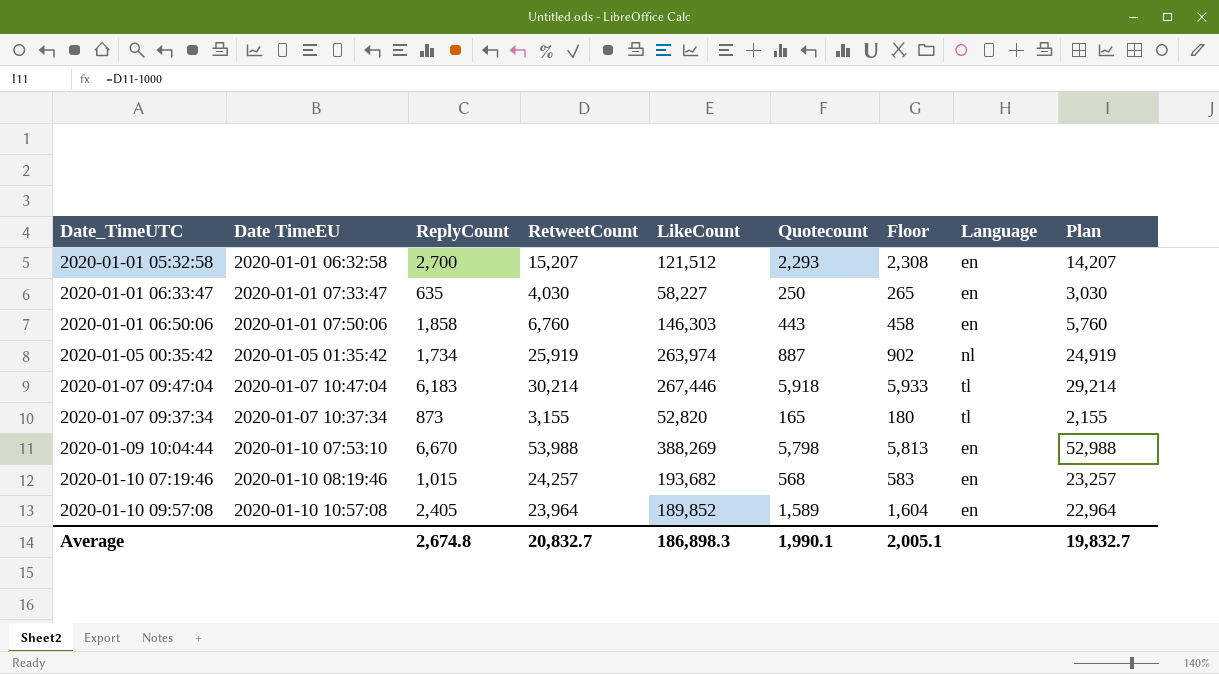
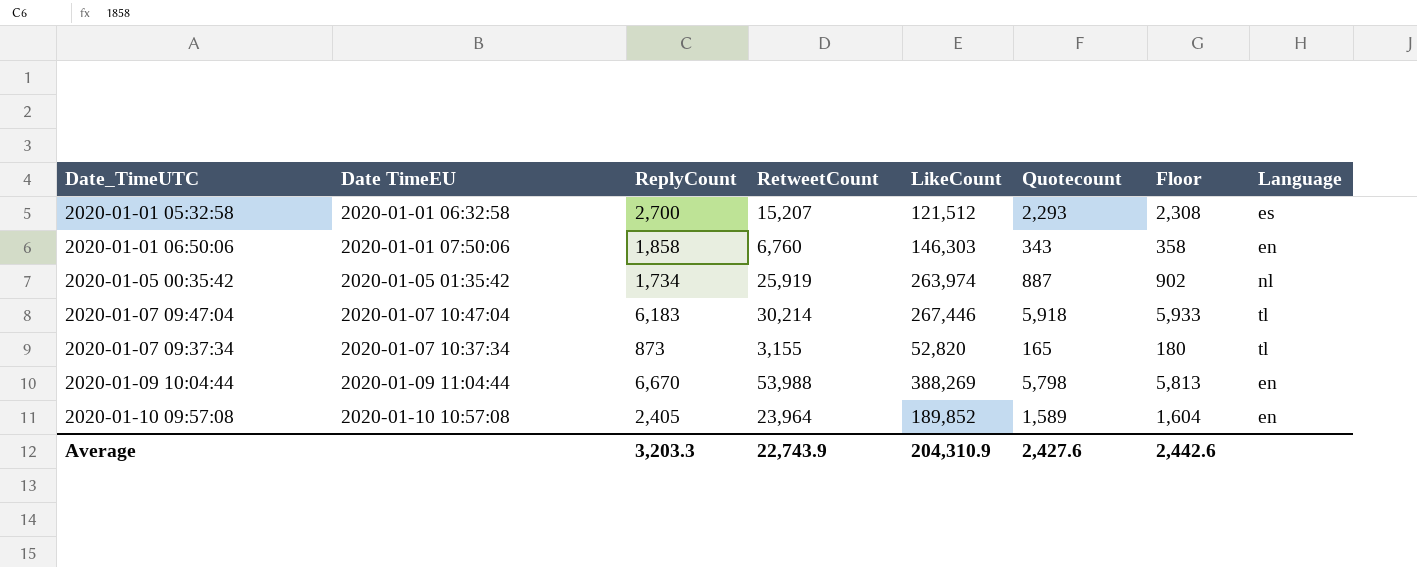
column Plan | formula: [RetweetCount] - 1000 -> none
row 2020-01-01 06:33:47: 2020-01-01 07:33:47 | 635 | 4,030 | 58,227 | 250 | 265 | en | 3,030 -> none
row 2020-01-10 07:19:46: 2020-01-10 08:19:46 | 1,015 | 24,257 | 193,682 | 568 | 583 | en | 23,257 -> none
2020-01-01 05:32:58 | Language: en -> es
2020-01-01 06:50:06 | Quotecount: 443 -> 343
2020-01-01 06:50:06 | Floor: 458 -> 358
2020-01-09 10:04:44 | Date TimeEU: 2020-01-10 07:53:10 -> 2020-01-09 11:04:44
Average | ReplyCount: 2,674.8 -> 3,203.3
Average | RetweetCount: 20,832.7 -> 22,743.9
Average | LikeCount: 186,898.3 -> 204,310.9
Average | Quotecount: 1,990.1 -> 2,427.6
Average | Floor: 2,005.1 -> 2,442.6

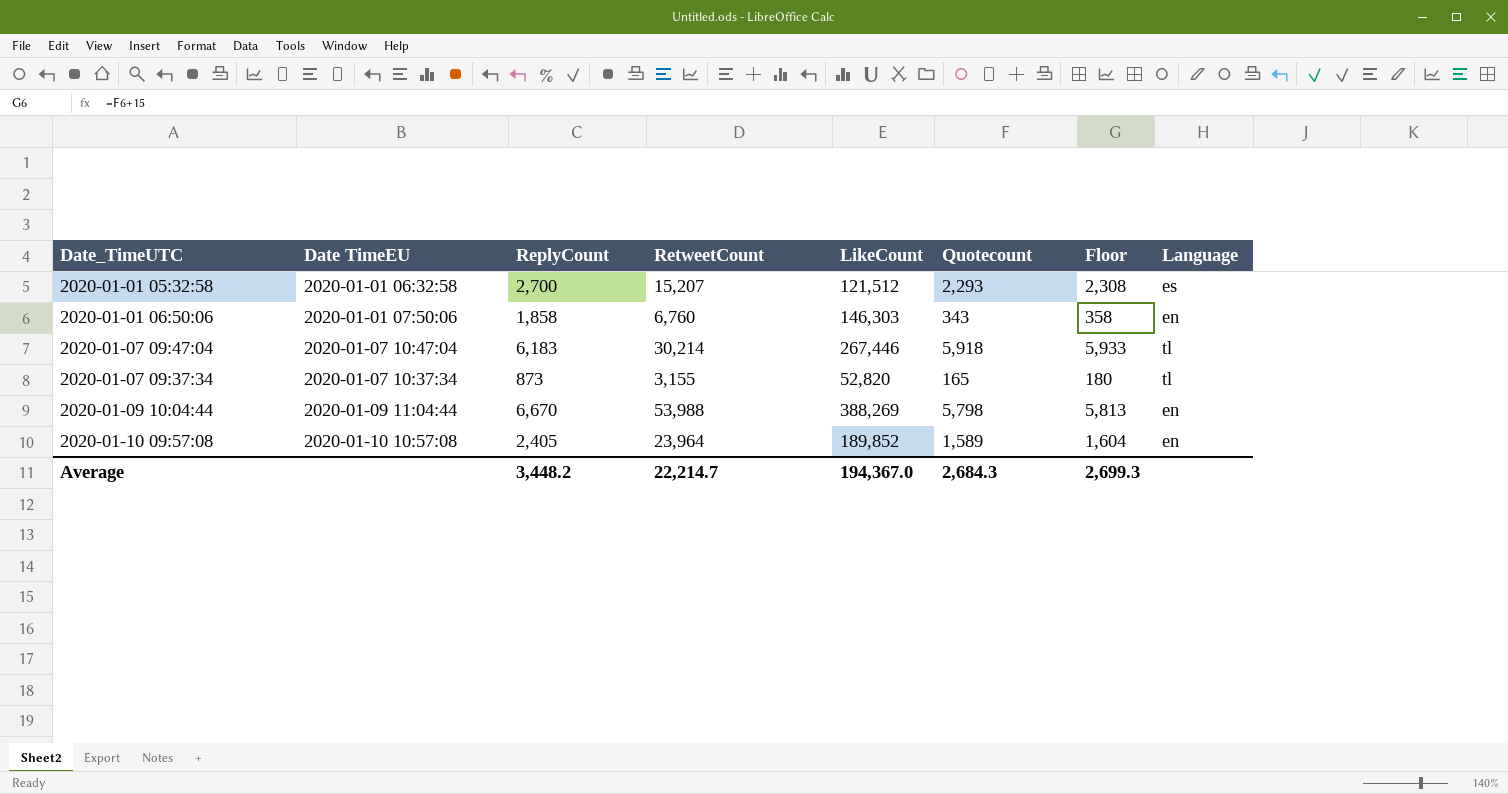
row 2020-01-05 00:35:42: 2020-01-05 01:35:42 | 1,734 | 25,919 | 263,974 | 887 | 902 | nl -> none
Average | ReplyCount: 3,203.3 -> 3,448.2
Average | RetweetCount: 22,743.9 -> 22,214.7
Average | LikeCount: 204,310.9 -> 194,367.0
Average | Quotecount: 2,427.6 -> 2,684.3
Average | Floor: 2,442.6 -> 2,699.3

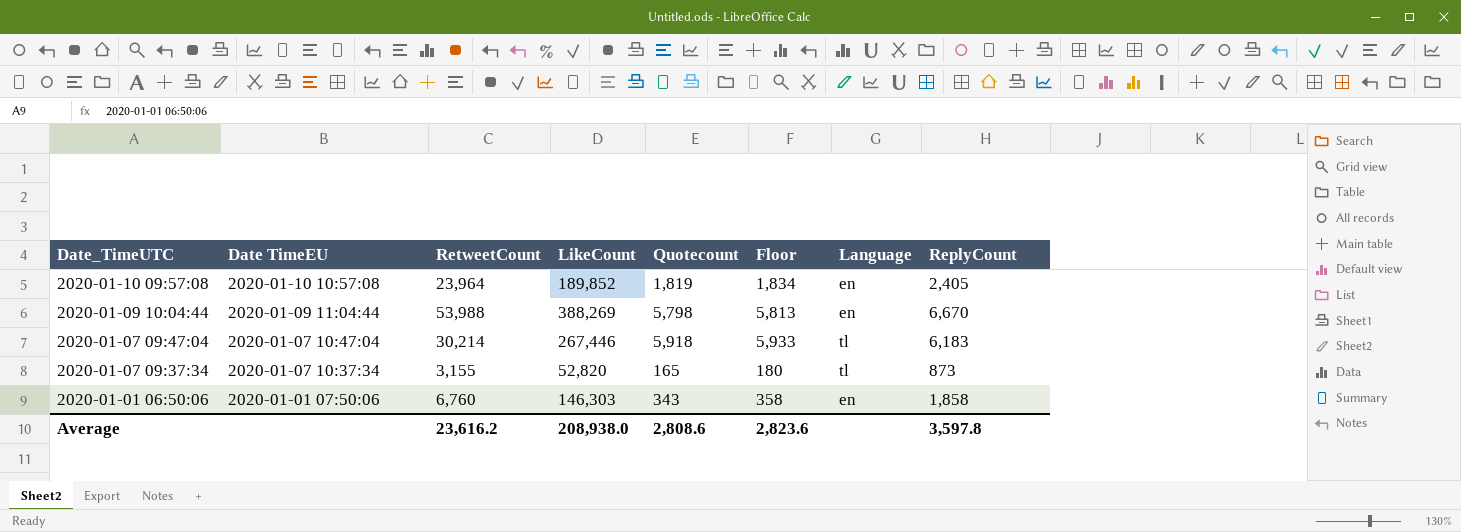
row order: none -> Date_TimeUTC descending
column ReplyCount | position: 3 -> 8
row 2020-01-01 05:32:58: 2020-01-01 06:32:58 | 2,700 | 15,207 | 121,512 | 2,293 | 2,308 | es -> none
2020-01-10 09:57:08 | Quotecount: 1,589 -> 1,819
2020-01-10 09:57:08 | Floor: 1,604 -> 1,834
Average | RetweetCount: 22,214.7 -> 23,616.2
Average | LikeCount: 194,367.0 -> 208,938.0
Average | Quotecount: 2,684.3 -> 2,808.6
Average | Floor: 2,699.3 -> 2,823.6
Average | ReplyCount: 3,448.2 -> 3,597.8

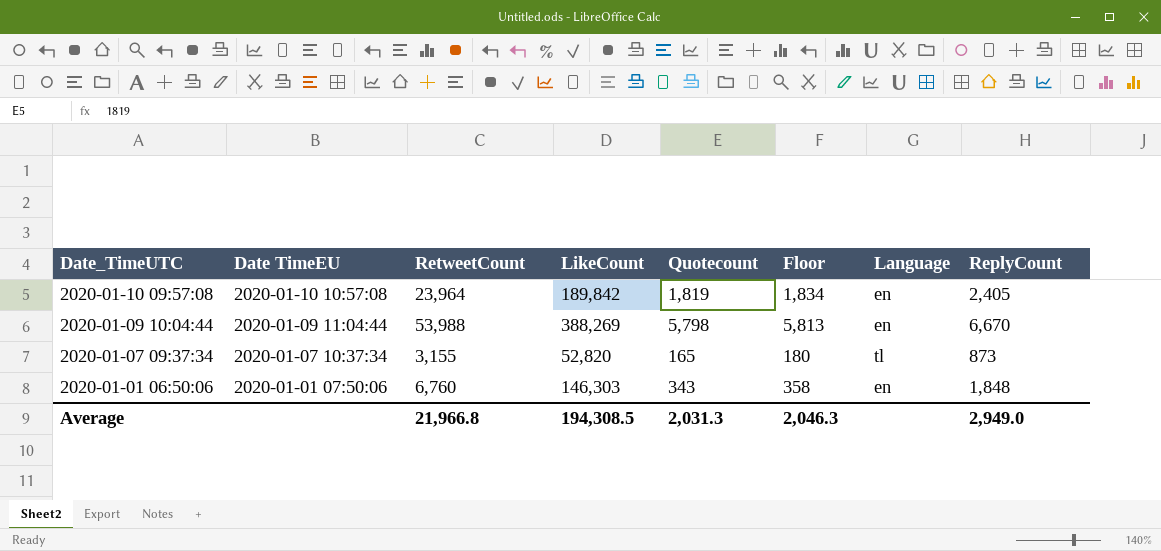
row 2020-01-07 09:47:04: 2020-01-07 10:47:04 | 30,214 | 267,446 | 5,918 | 5,933 | tl | 6,183 -> none
2020-01-10 09:57:08 | LikeCount: 189,852 -> 189,842
2020-01-01 06:50:06 | ReplyCount: 1,858 -> 1,848
Average | RetweetCount: 23,616.2 -> 21,966.8
Average | LikeCount: 208,938.0 -> 194,308.5
Average | Quotecount: 2,808.6 -> 2,031.3
Average | Floor: 2,823.6 -> 2,046.3
Average | ReplyCount: 3,597.8 -> 2,949.0

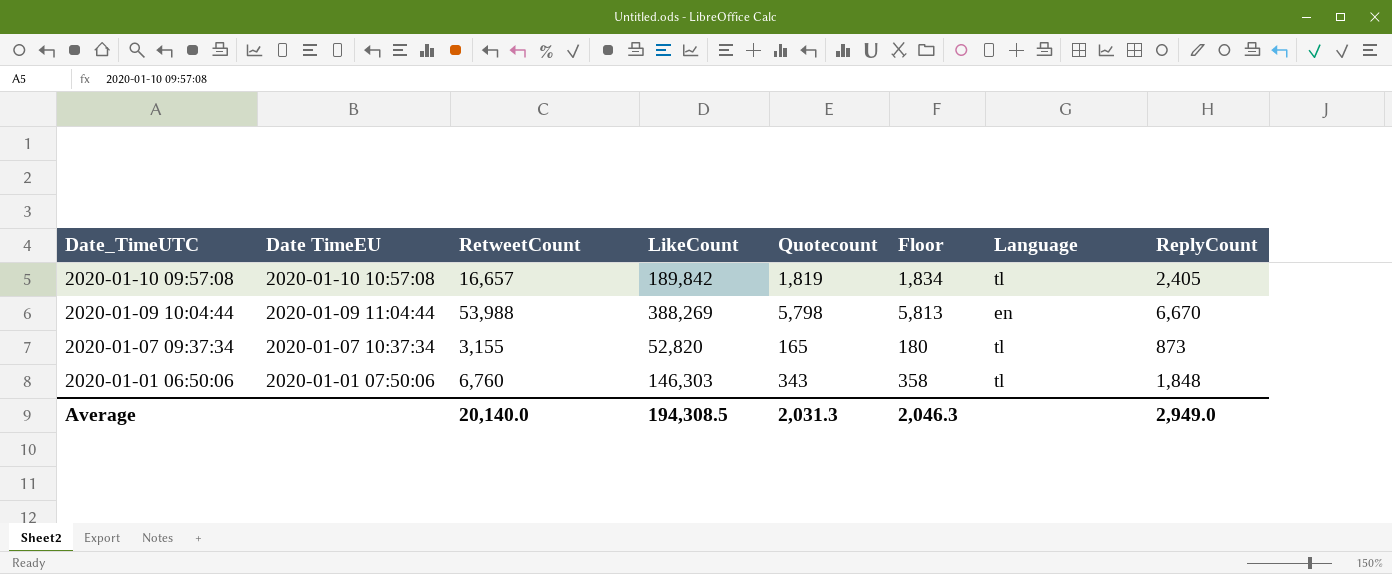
2020-01-10 09:57:08 | RetweetCount: 23,964 -> 16,657
2020-01-10 09:57:08 | Language: en -> tl
2020-01-01 06:50:06 | Language: en -> tl
Average | RetweetCount: 21,966.8 -> 20,140.0

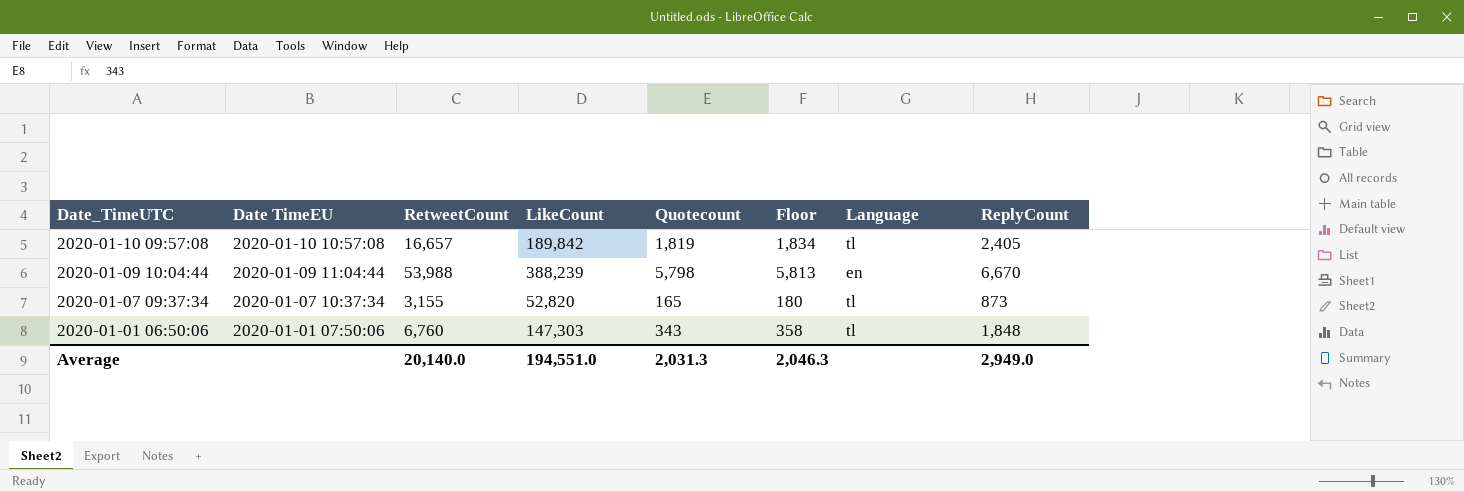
2020-01-09 10:04:44 | LikeCount: 388,269 -> 388,239
2020-01-01 06:50:06 | LikeCount: 146,303 -> 147,303
Average | LikeCount: 194,308.5 -> 194,551.0

